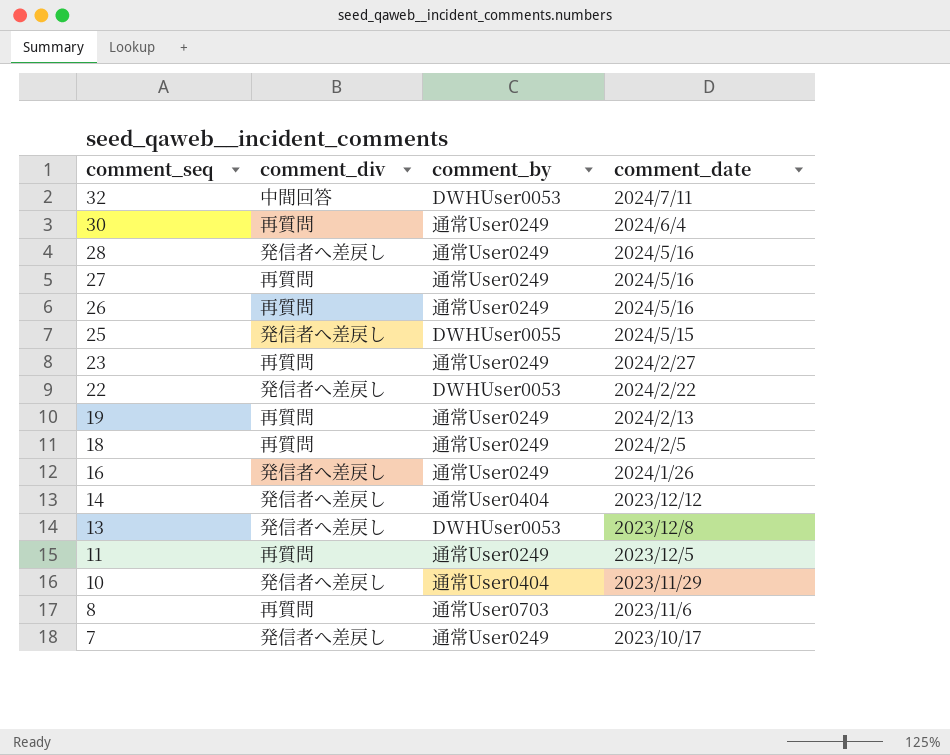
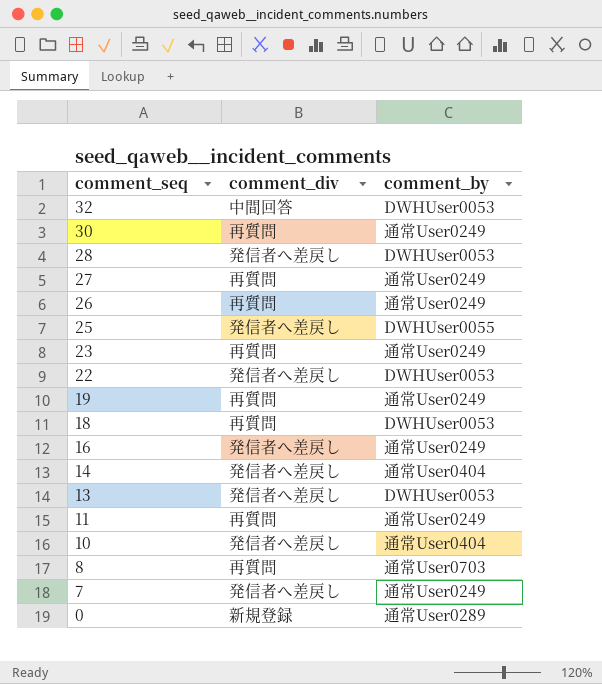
column comment_date | position: 4 -> none
28 | comment_by: 通常User0249 -> DWHUser0053
18 | comment_by: 通常User0249 -> DWHUser0053
row 0: none -> 新規登録 | 通常User0289

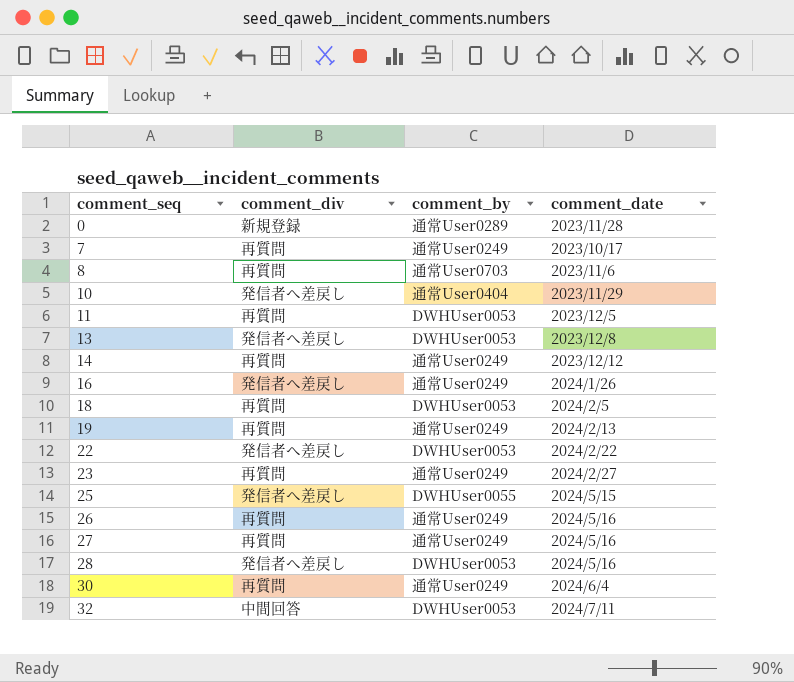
row order: comment_seq descending -> comment_seq ascending
column comment_date | position: none -> 4
7 | comment_div: 発信者へ差戻し -> 再質問
11 | comment_by: 通常User0249 -> DWHUser0053
14 | comment_div: 発信者へ差戻し -> 再質問
14 | comment_by: 通常User0404 -> 通常User0249

